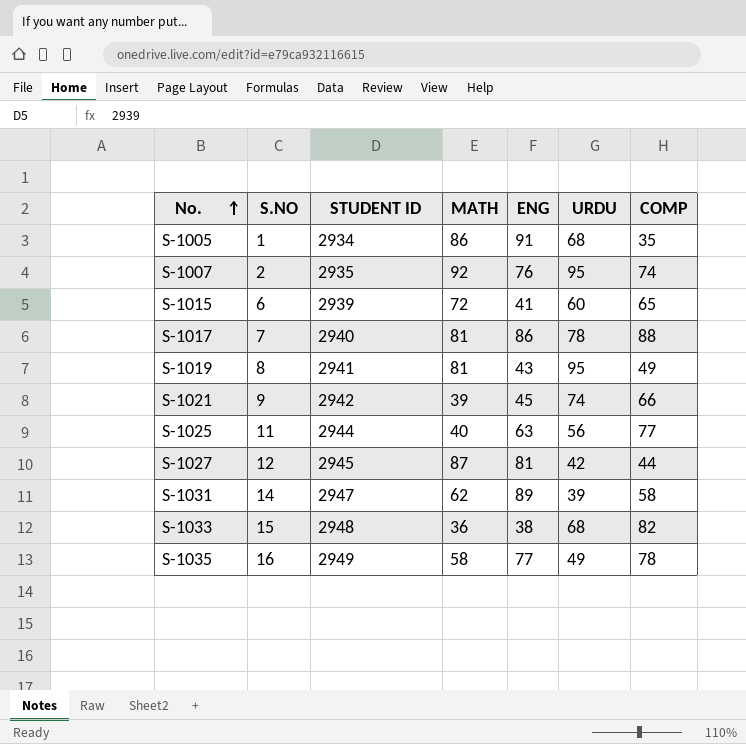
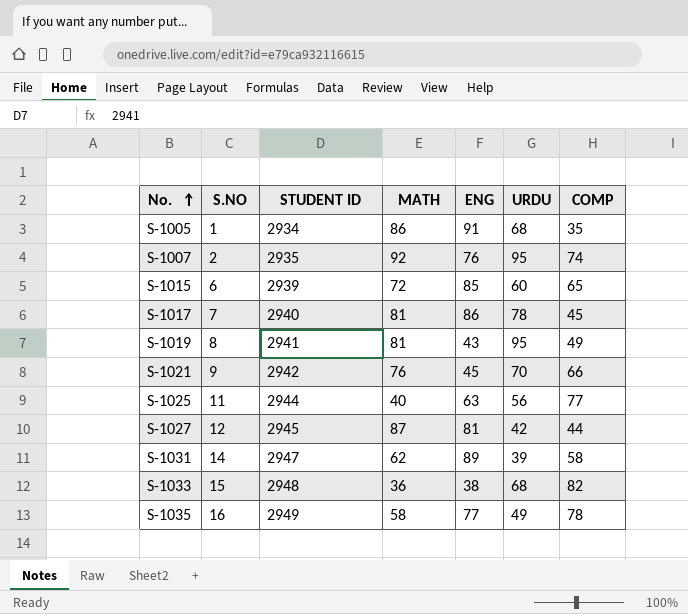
S-1015 | ENG: 41 -> 85
S-1017 | COMP: 88 -> 45
S-1021 | MATH: 39 -> 76
S-1021 | URDU: 74 -> 70

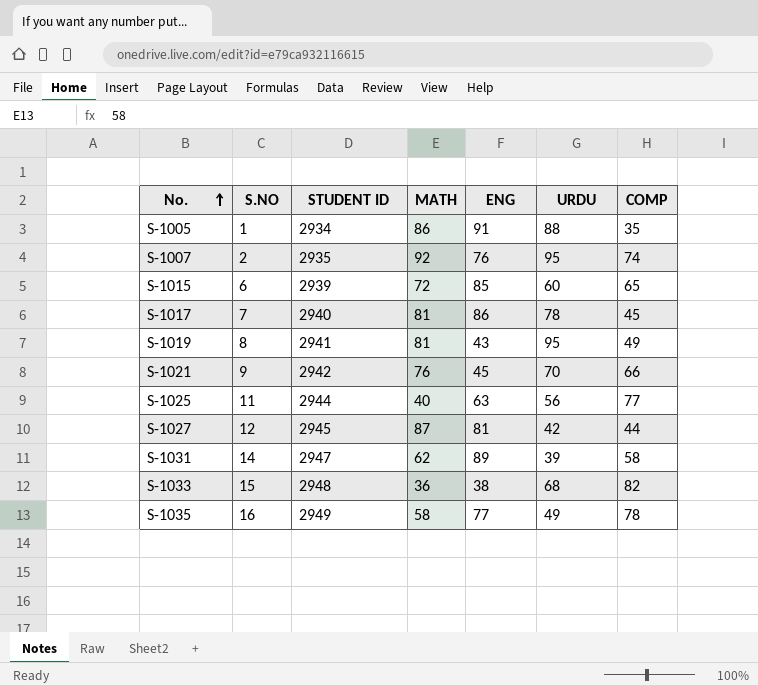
S-1005 | URDU: 68 -> 88

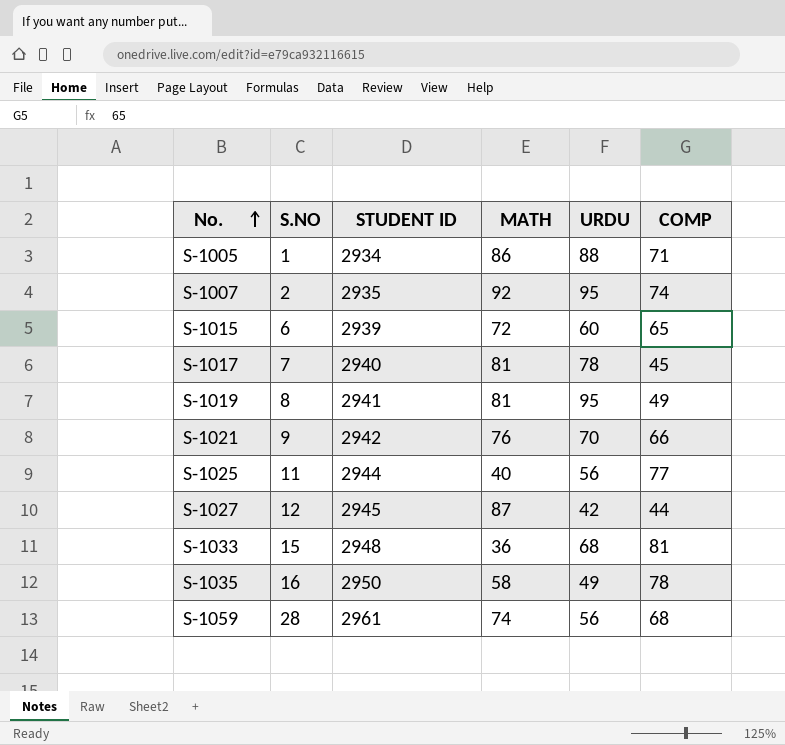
column ENG | position: 5 -> none
row S-1031: 14 | 2947 | 62 | 89 | 39 | 58 -> none
S-1005 | COMP: 35 -> 71
S-1033 | COMP: 82 -> 81
S-1035 | STUDENT ID: 2949 -> 2950
row S-1059: none -> 28 | 2961 | 74 | 56 | 68

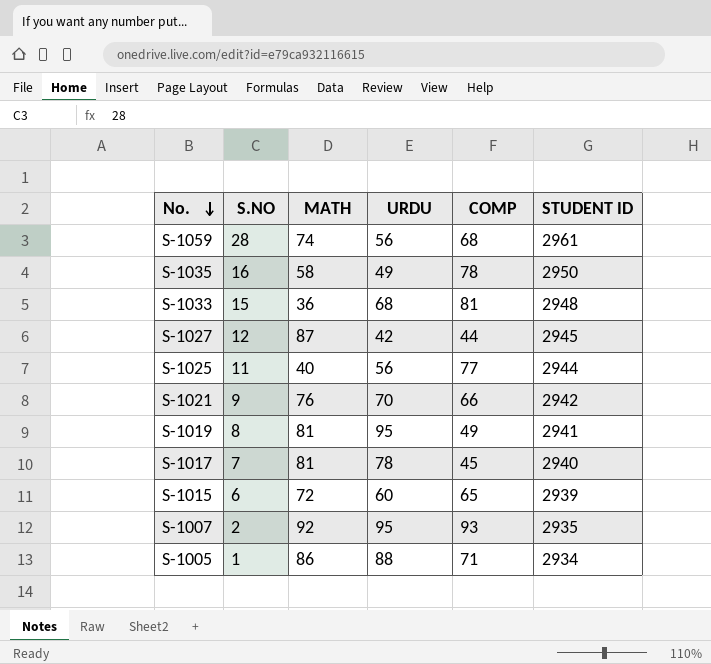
row order: No. ascending -> No. descending
column STUDENT ID | position: 3 -> 6
S-1007 | COMP: 74 -> 93

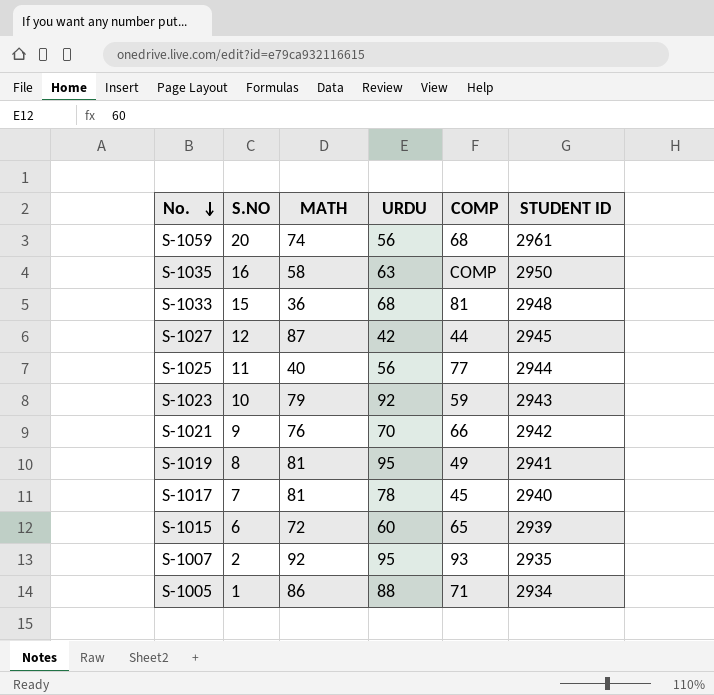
S-1059 | S.NO: 28 -> 20
S-1035 | URDU: 49 -> 63
S-1035 | COMP: 78 -> COMP
row S-1023: none -> 10 | 79 | 92 | 59 | 2943

